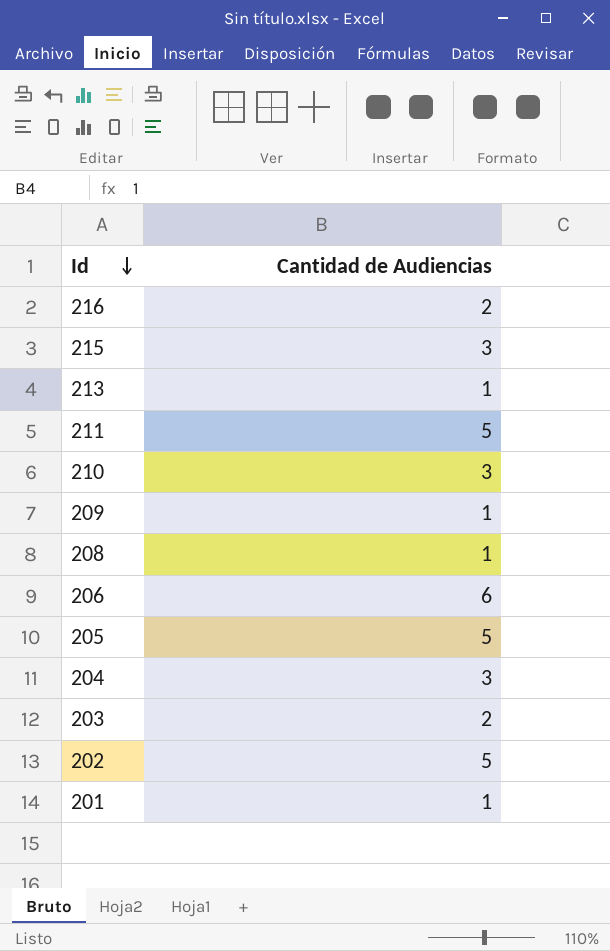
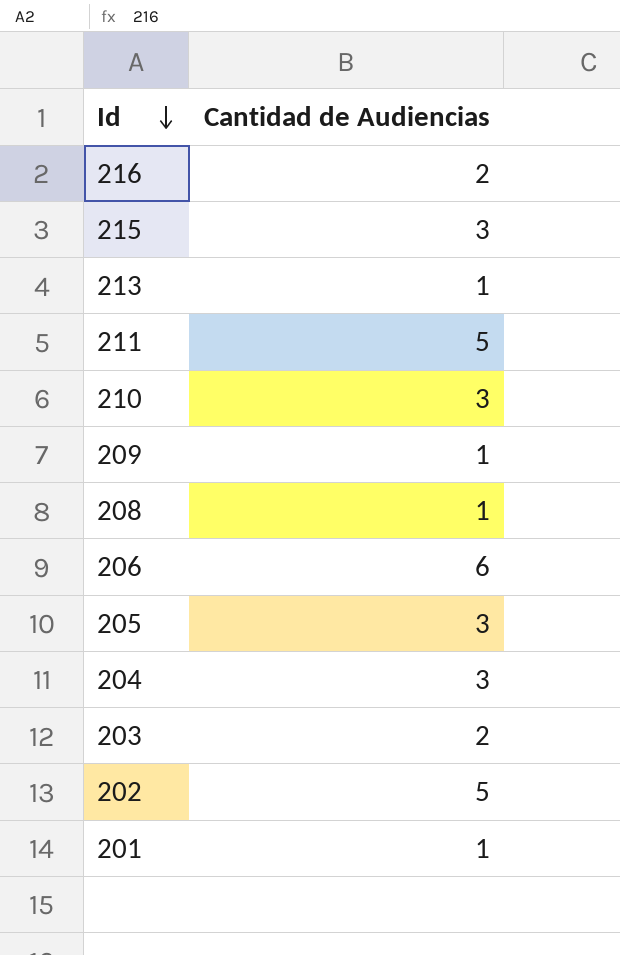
205 | Cantidad de Audiencias: 5 -> 3

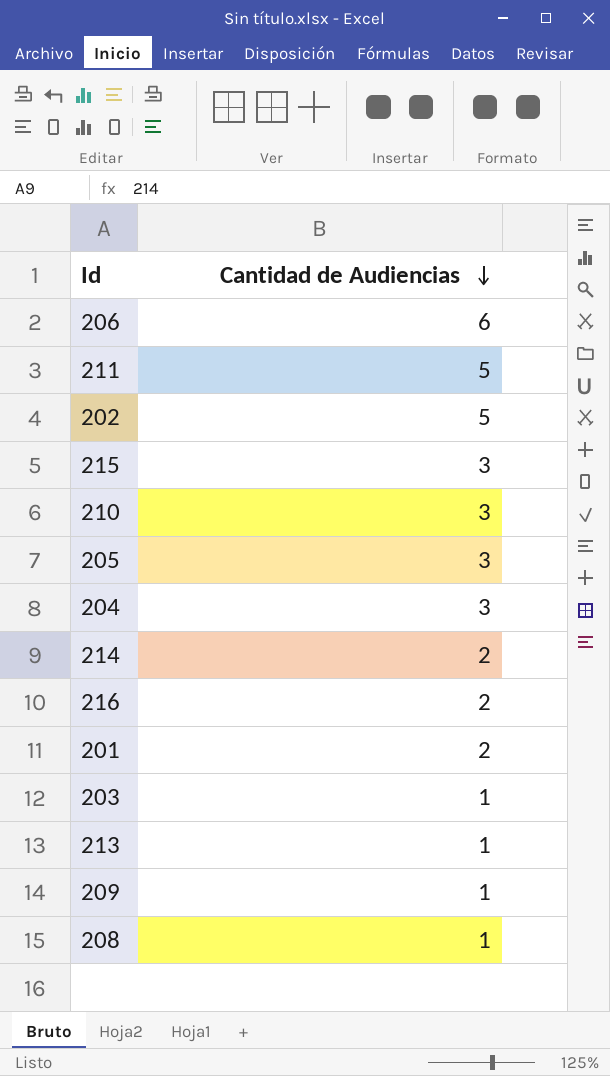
row order: Id descending -> Cantidad de Audiencias descending
row 214: none -> 2
201 | Cantidad de Audiencias: 1 -> 2
203 | Cantidad de Audiencias: 2 -> 1

